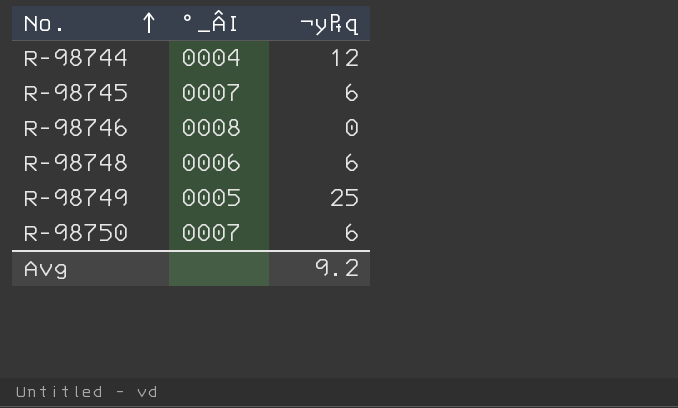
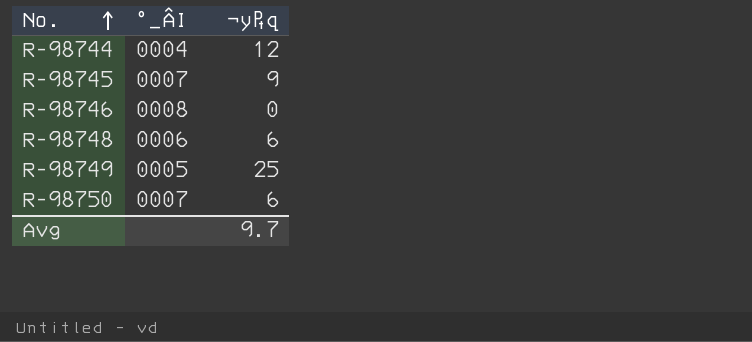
R-98745 | ¬y¶q: 6 -> 9
Avg | ¬y¶q: 9.2 -> 9.7

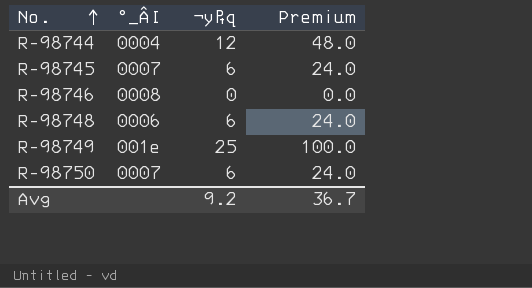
column Premium | formula: none -> [¬y¶q] * 4
R-98745 | ¬y¶q: 9 -> 6
R-98749 | °_ÂI: 0005 -> 001e
Avg | ¬y¶q: 9.7 -> 9.2

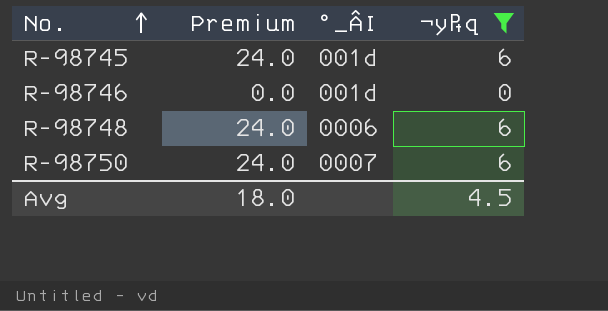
filter: none -> ¬y¶q <= 6
column Premium | position: 4 -> 2
R-98745 | °_ÂI: 0007 -> 001d
R-98746 | °_ÂI: 0008 -> 001d
Avg | Premium: 36.7 -> 18.0
Avg | ¬y¶q: 9.2 -> 4.5

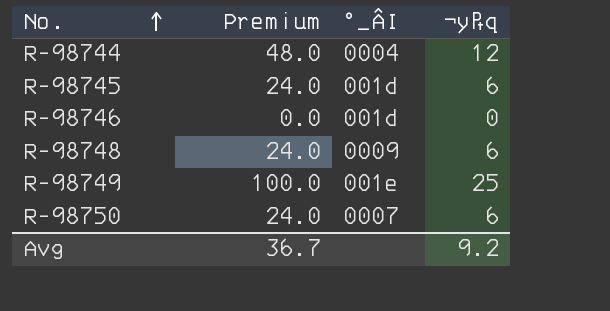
filter: ¬y¶q <= 6 -> none
R-98748 | °_ÂI: 0006 -> 0009
Avg | Premium: 18.0 -> 36.7
Avg | ¬y¶q: 4.5 -> 9.2

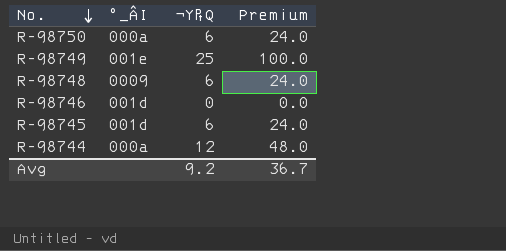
row order: No. ascending -> No. descending
column name: ¬y¶q -> ¬Y¶Q
column Premium | position: 2 -> 4
R-98750 | °_ÂI: 0007 -> 000a
R-98744 | °_ÂI: 0004 -> 000a

